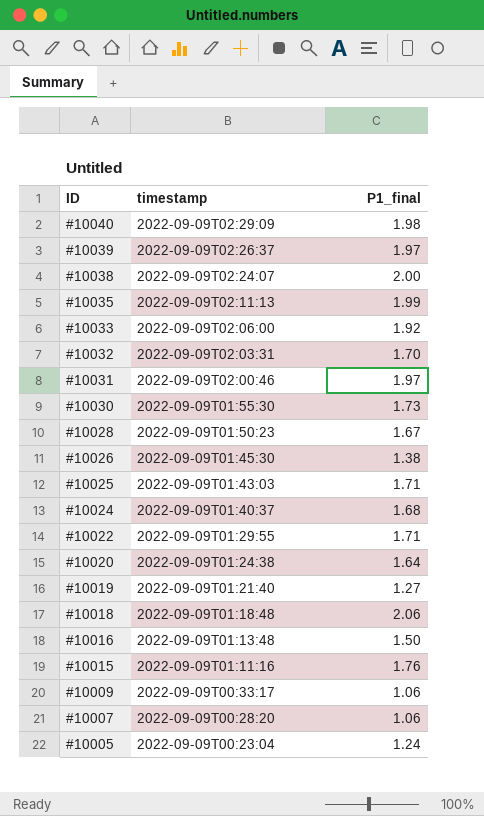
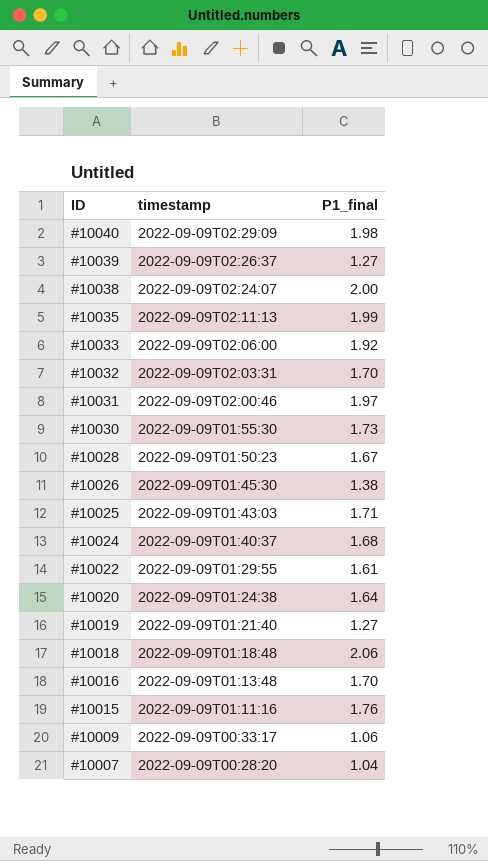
row #10005: 2022-09-09T00:23:04 | 1.24 -> none
#10039 | P1_final: 1.97 -> 1.27
#10022 | P1_final: 1.71 -> 1.61
#10016 | P1_final: 1.50 -> 1.70
#10007 | P1_final: 1.06 -> 1.04

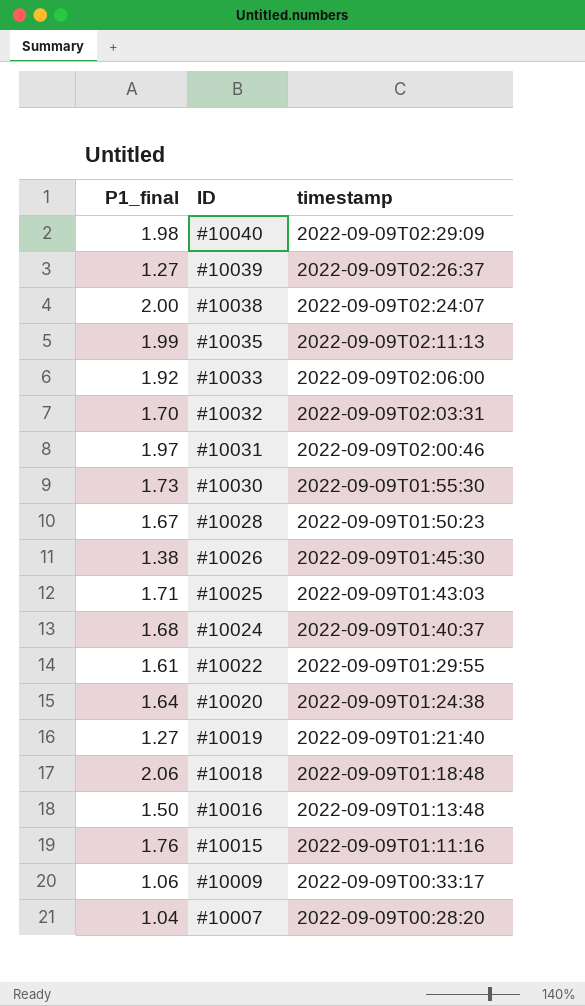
column P1_final | position: 3 -> 1
#10016 | P1_final: 1.70 -> 1.50

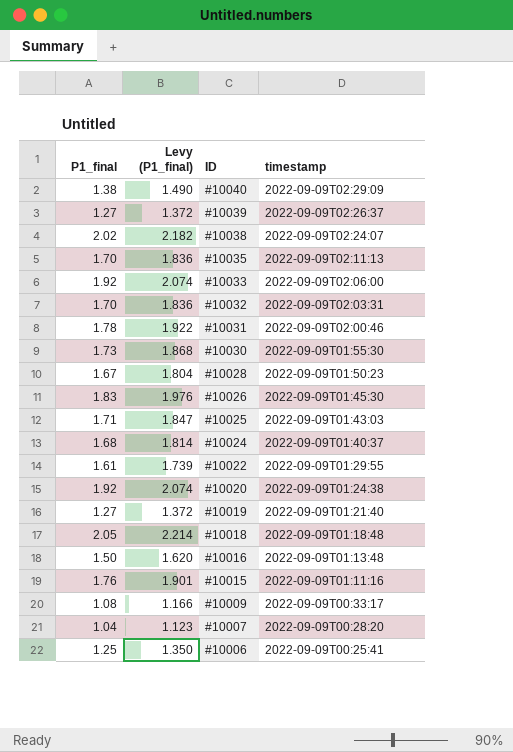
column Levy (P1_final) | formula: none -> [P1_final] * 1.08
#10040 | P1_final: 1.98 -> 1.38
#10038 | P1_final: 2.00 -> 2.02
#10035 | P1_final: 1.99 -> 1.70
#10031 | P1_final: 1.97 -> 1.78
#10026 | P1_final: 1.38 -> 1.83
#10020 | P1_final: 1.64 -> 1.92
#10018 | P1_final: 2.06 -> 2.05
#10009 | P1_final: 1.06 -> 1.08
row #10006: none -> 1.25 | 1.350 | 2022-09-09T00:25:41

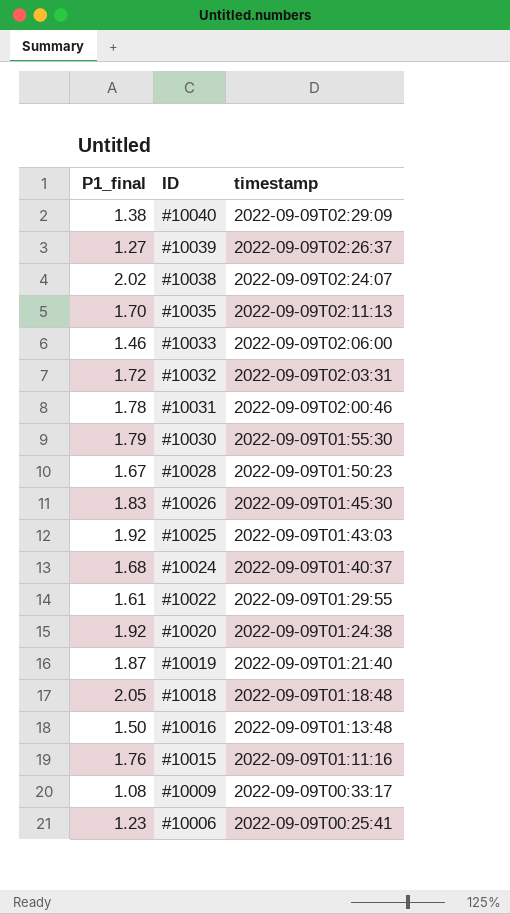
column Levy (P1_final) | formula: [P1_final] * 1.08 -> none
row #10007: 1.04 | 1.123 | 2022-09-09T00:28:20 -> none
#10033 | P1_final: 1.92 -> 1.46
#10032 | P1_final: 1.70 -> 1.72
#10030 | P1_final: 1.73 -> 1.79
#10025 | P1_final: 1.71 -> 1.92
#10019 | P1_final: 1.27 -> 1.87
#10006 | P1_final: 1.25 -> 1.23

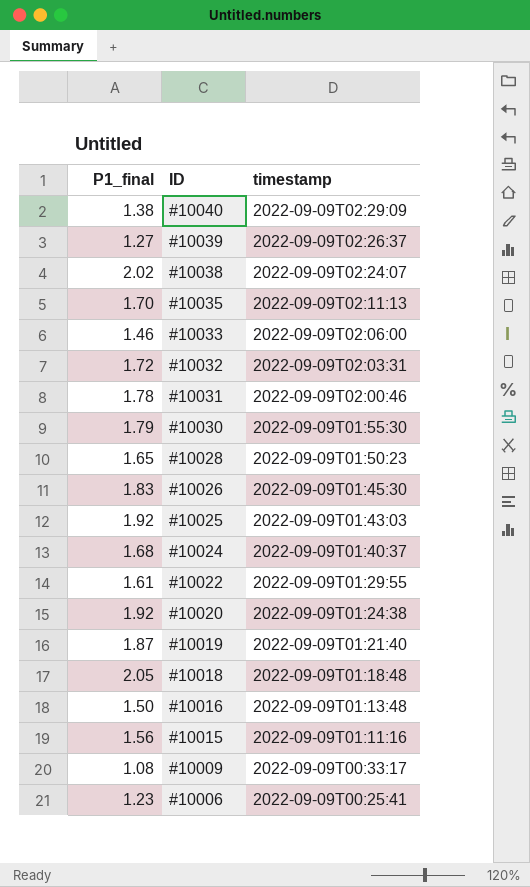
#10028 | P1_final: 1.67 -> 1.65
#10015 | P1_final: 1.76 -> 1.56

